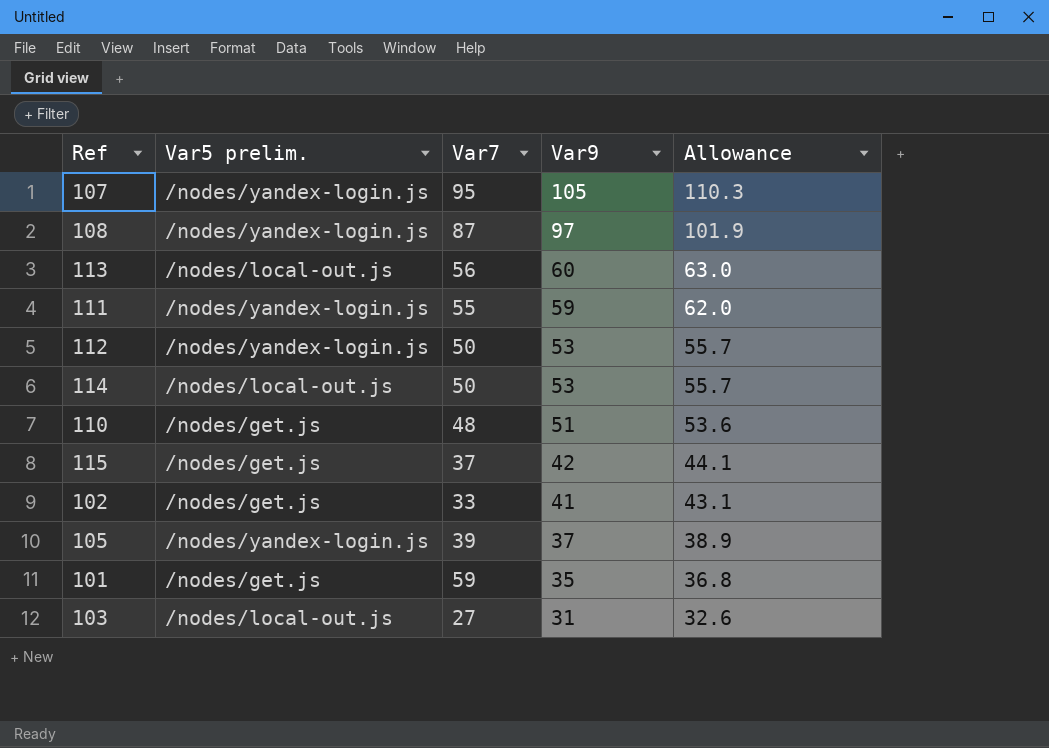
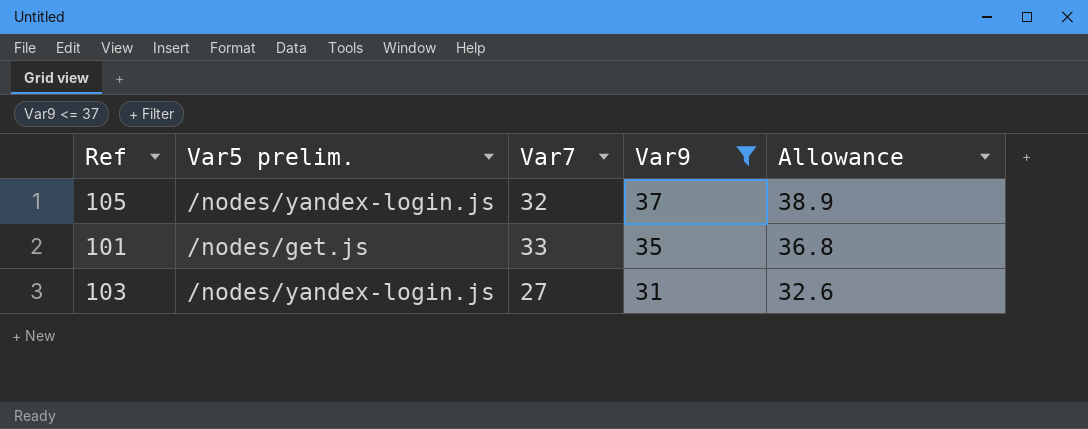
filter: none -> Var9 <= 37
105 | Var7: 39 -> 32
101 | Var7: 59 -> 33
103 | Var5 prelim.: /nodes/local-out.js -> /nodes/yandex-login.js

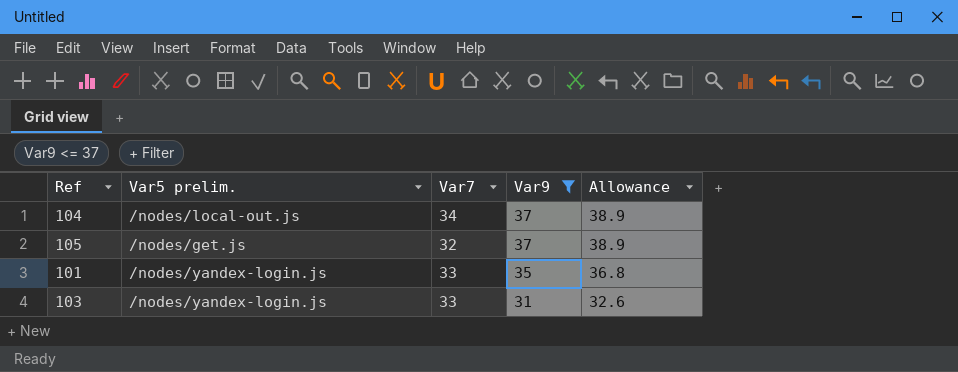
row 104: none -> /nodes/local-out.js | 34 | 37 | 38.9
105 | Var5 prelim.: /nodes/yandex-login.js -> /nodes/get.js
101 | Var5 prelim.: /nodes/get.js -> /nodes/yandex-login.js
103 | Var7: 27 -> 33

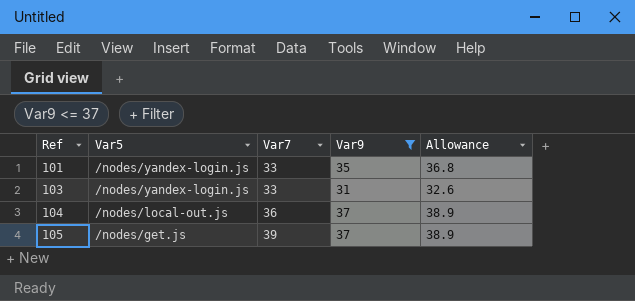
row order: Var9 descending -> Ref ascending
column name: Var5 prelim. -> Var5
104 | Var7: 34 -> 36
105 | Var7: 32 -> 39

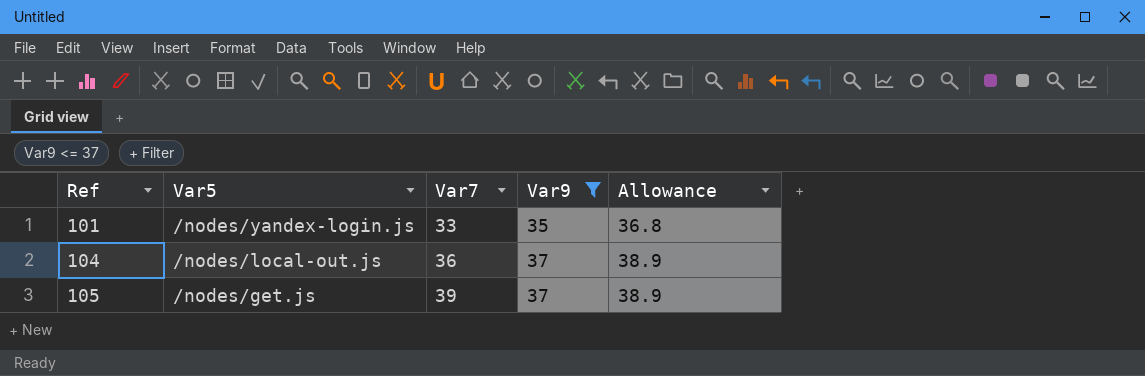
row 103: /nodes/yandex-login.js | 33 | 31 | 32.6 -> none

